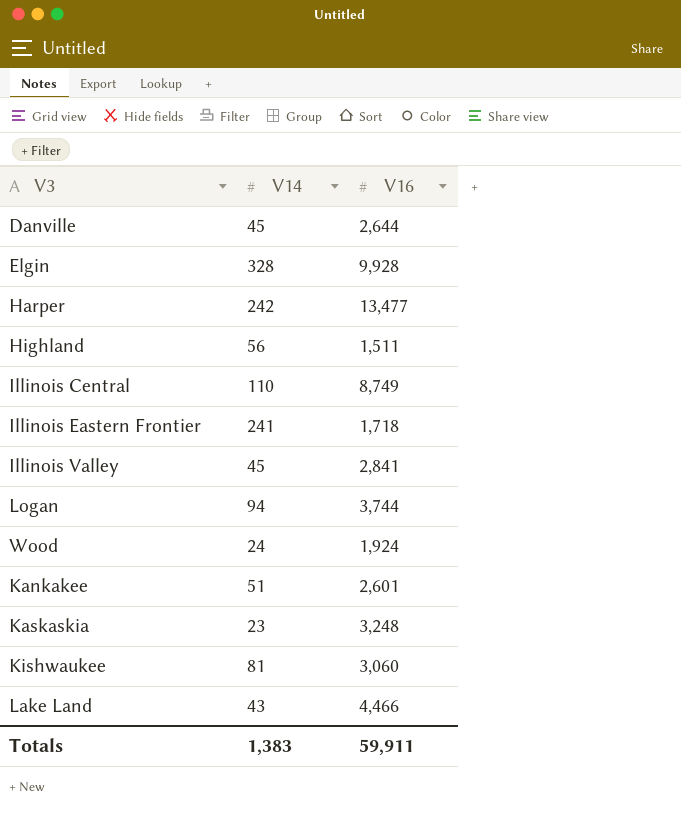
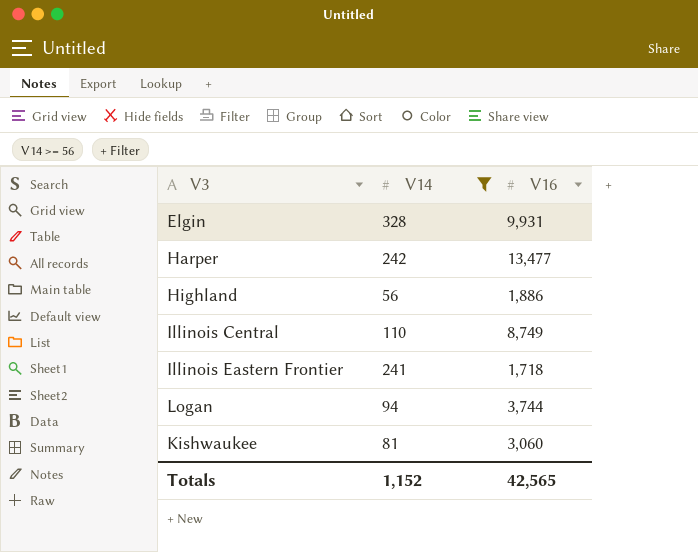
filter: none -> V14 >= 56
Elgin | V16: 9,928 -> 9,931
Highland | V16: 1,511 -> 1,886
Totals | V14: 1,383 -> 1,152
Totals | V16: 59,911 -> 42,565

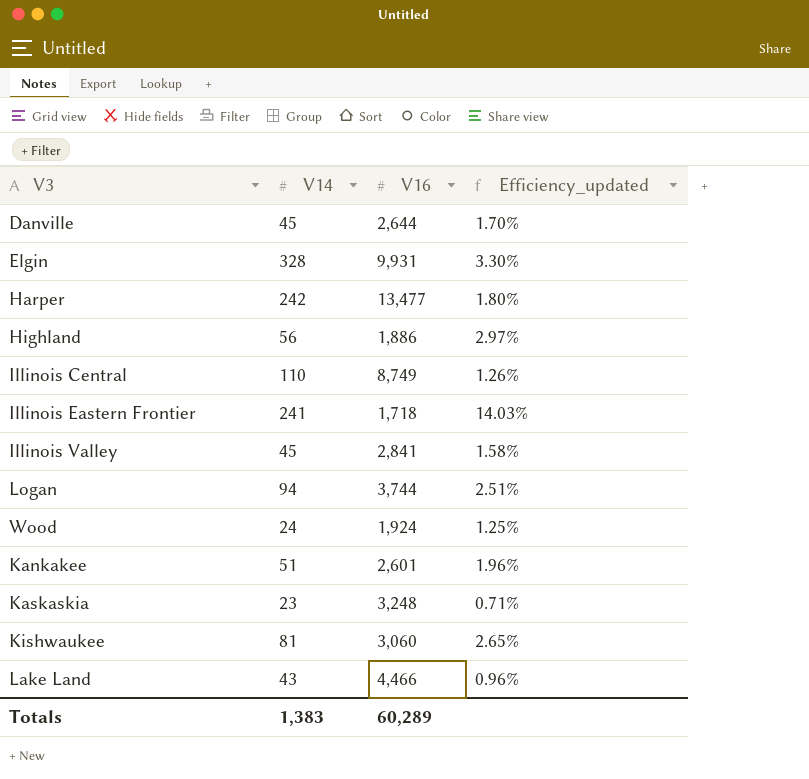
filter: V14 >= 56 -> none
column Efficiency_updated | formula: none -> [V14] / [V16]
Totals | V14: 1,152 -> 1,383
Totals | V16: 42,565 -> 60,289

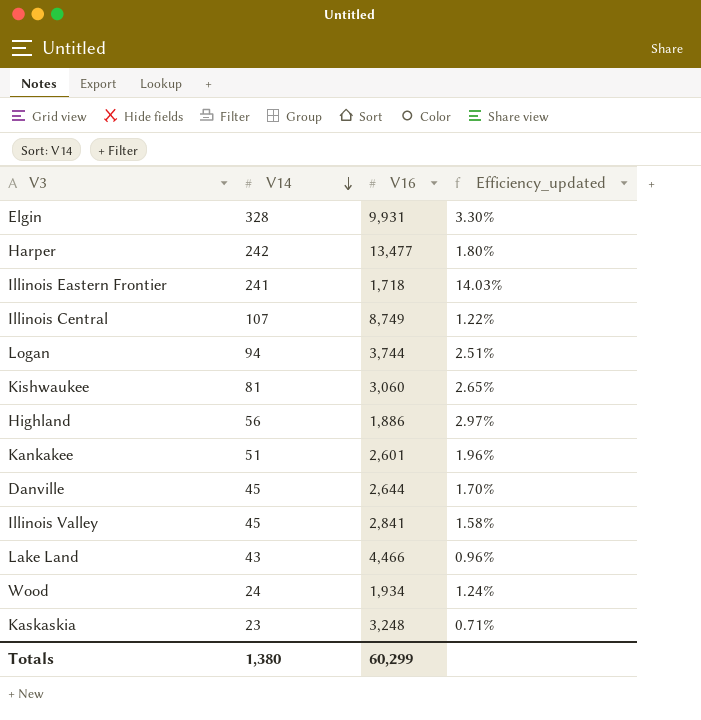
row order: none -> V14 descending
Illinois Central | V14: 110 -> 107
Illinois Central | Efficiency_updated: 1.26% -> 1.22%
Wood | V16: 1,924 -> 1,934
Wood | Efficiency_updated: 1.25% -> 1.24%
Totals | V14: 1,383 -> 1,380
Totals | V16: 60,289 -> 60,299

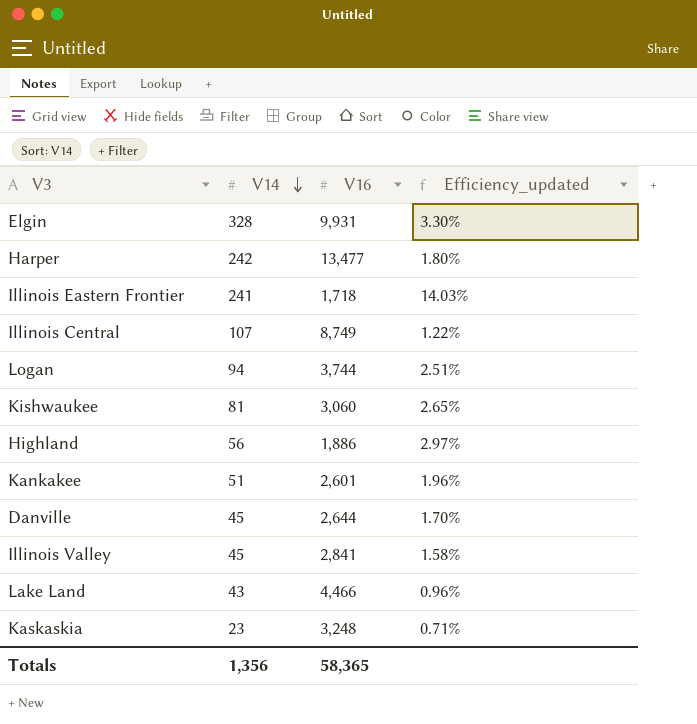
row Wood: 24 | 1,934 | 1.24% -> none
Totals | V14: 1,380 -> 1,356
Totals | V16: 60,299 -> 58,365

